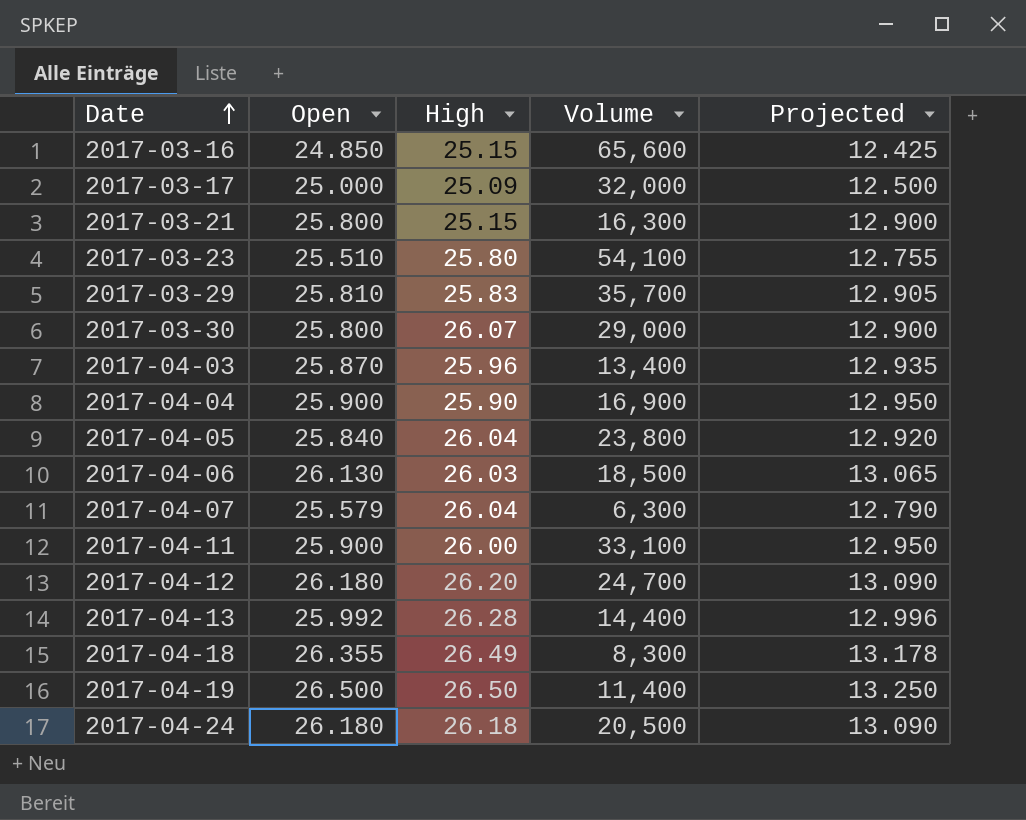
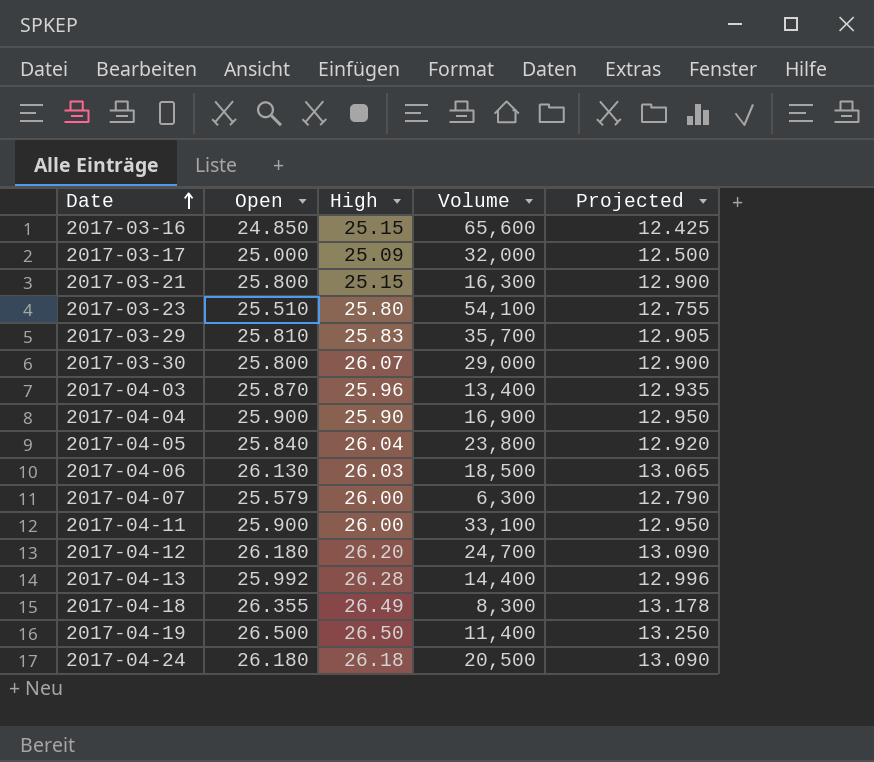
2017-04-07 | High: 26.04 -> 26.00

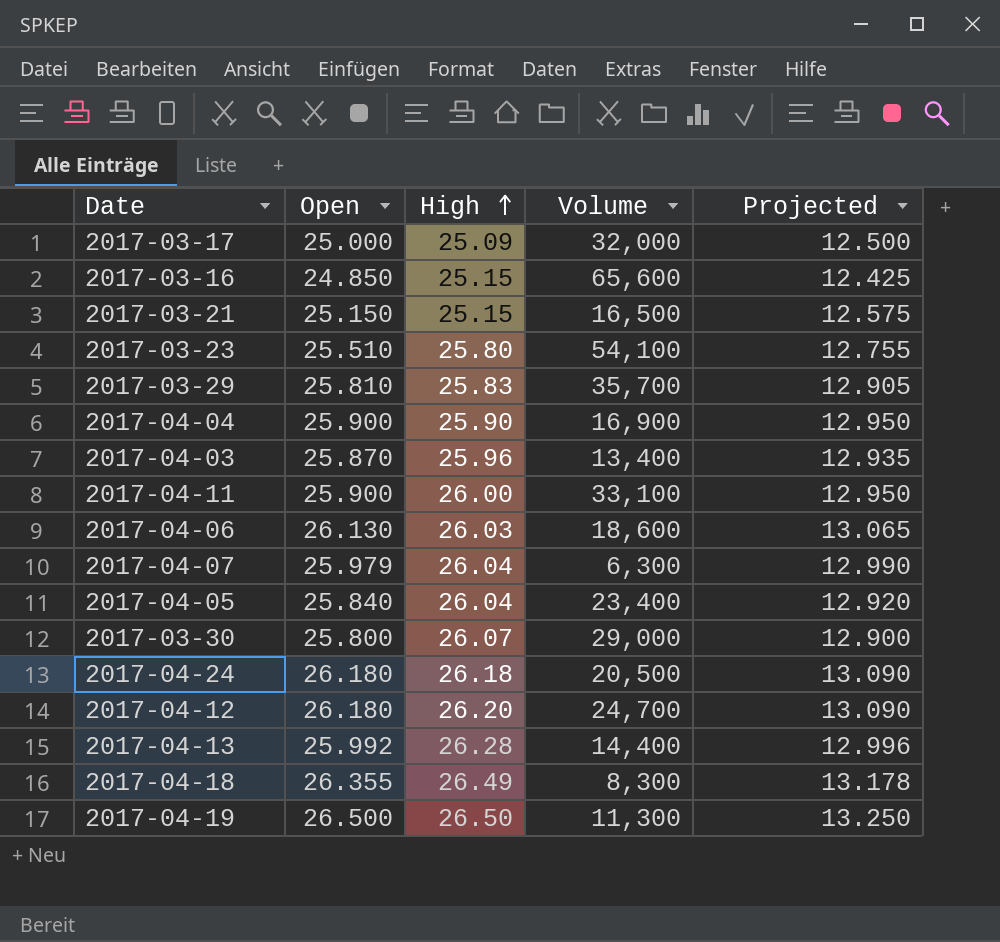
row order: Date ascending -> High ascending
2017-03-21 | Open: 25.800 -> 25.150
2017-03-21 | Volume: 16,300 -> 16,500
2017-03-21 | Projected: 12.900 -> 12.575
2017-04-06 | Volume: 18,500 -> 18,600
2017-04-07 | Open: 25.579 -> 25.979
2017-04-07 | High: 26.00 -> 26.04
2017-04-07 | Projected: 12.790 -> 12.990
2017-04-05 | Volume: 23,800 -> 23,400
2017-04-19 | Volume: 11,400 -> 11,300

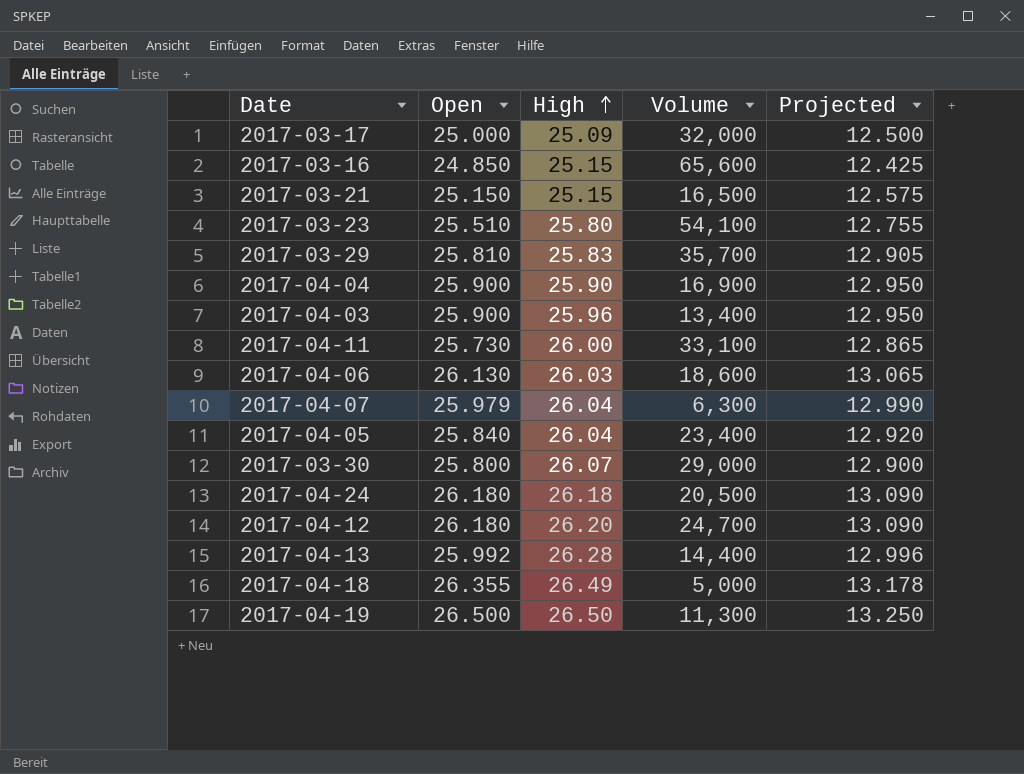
2017-04-03 | Open: 25.870 -> 25.900
2017-04-03 | Projected: 12.935 -> 12.950
2017-04-11 | Open: 25.900 -> 25.730
2017-04-11 | Projected: 12.950 -> 12.865
2017-04-18 | Volume: 8,300 -> 5,000

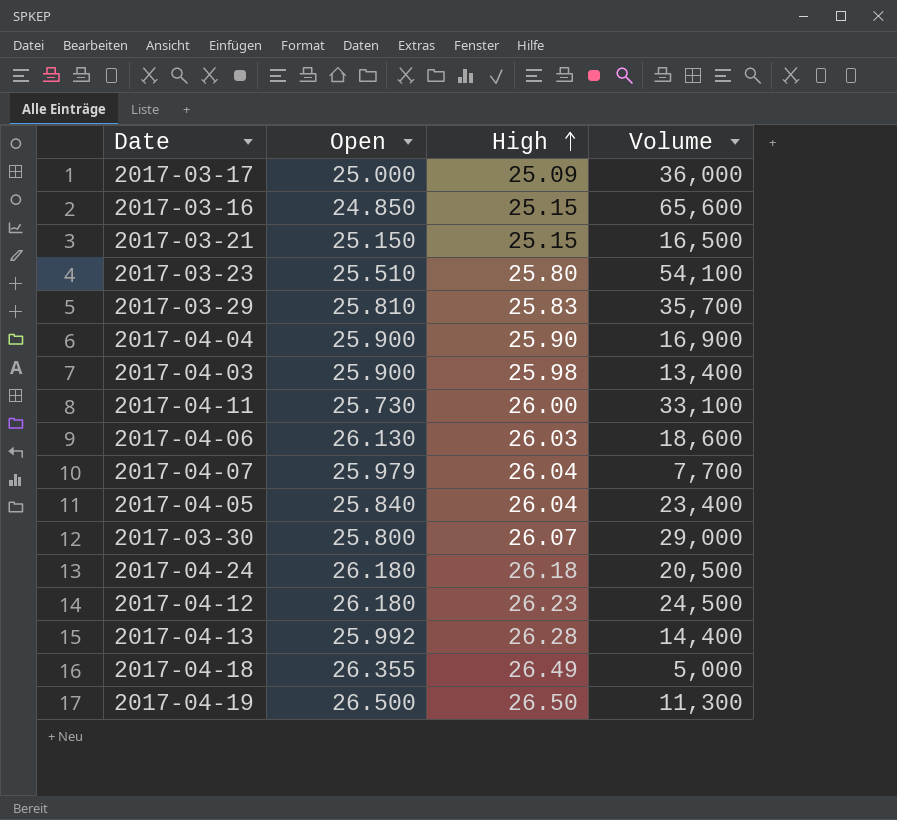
column Projected | formula: [Open] * 0.5 -> none
2017-03-17 | Volume: 32,000 -> 36,000
2017-04-03 | High: 25.96 -> 25.98
2017-04-07 | Volume: 6,300 -> 7,700
2017-04-12 | High: 26.20 -> 26.23
2017-04-12 | Volume: 24,700 -> 24,500

